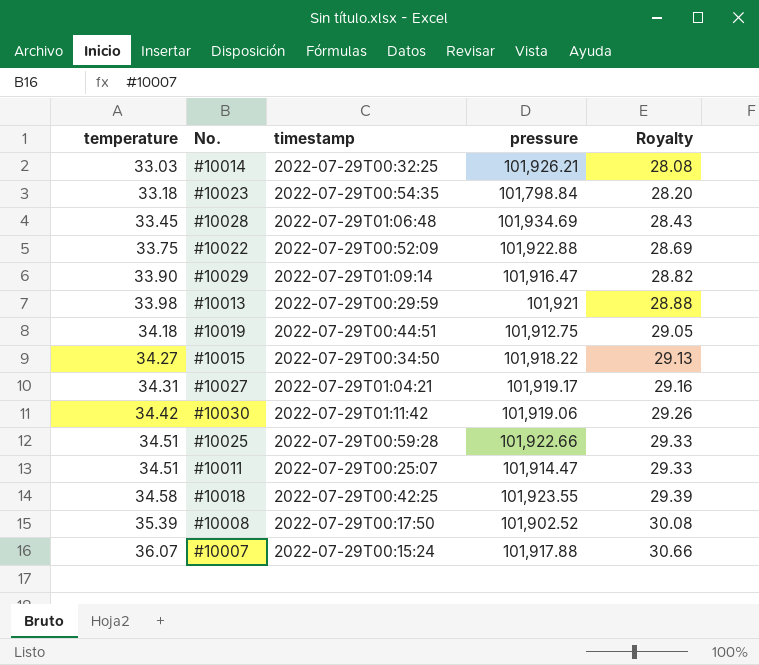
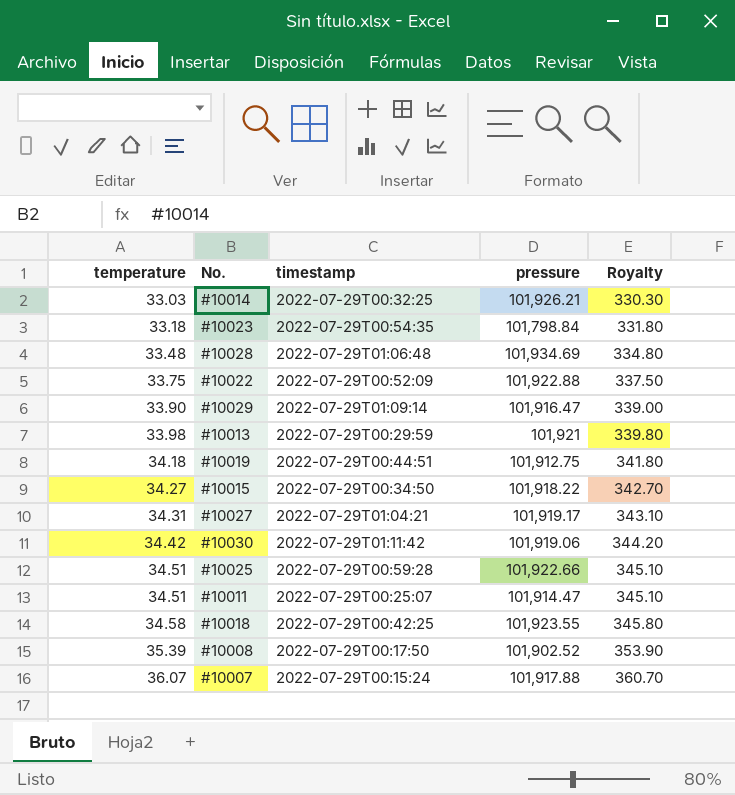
column Royalty | formula: [temperature] * 0.85 -> [temperature] * 10
#10028 | temperature: 33.45 -> 33.48

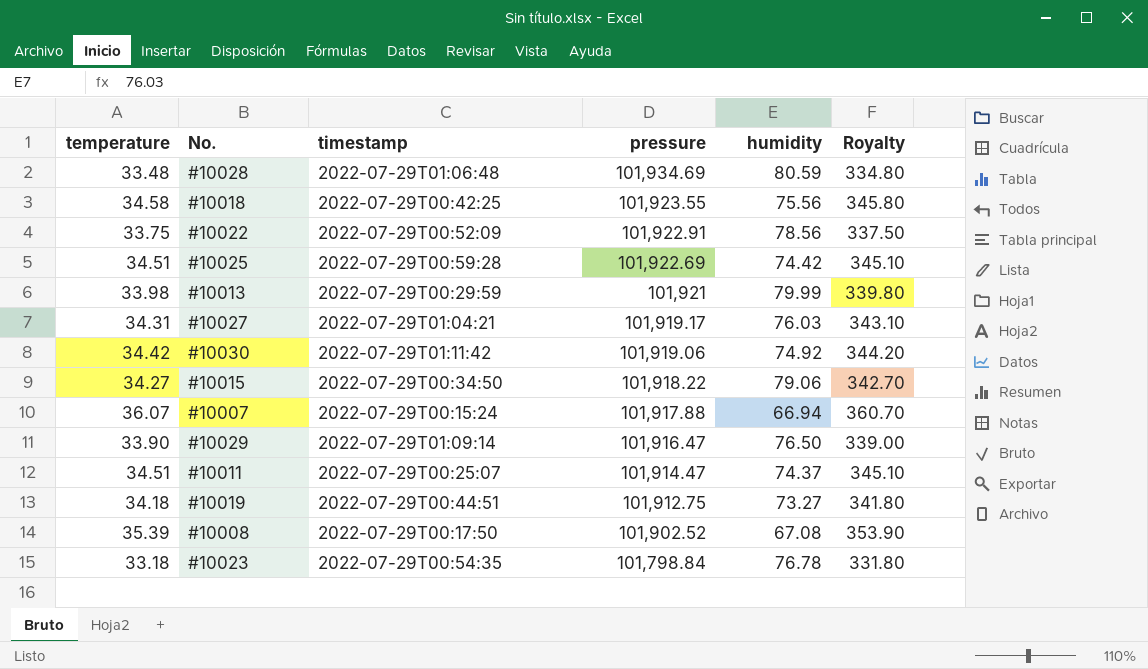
row order: temperature ascending -> pressure descending
column humidity | position: none -> 5
row #10014: 33.03 | 2022-07-29T00:32:25 | 101,926.21 | 330.30 -> none
#10022 | pressure: 101,922.88 -> 101,922.91
#10025 | pressure: 101,922.66 -> 101,922.69

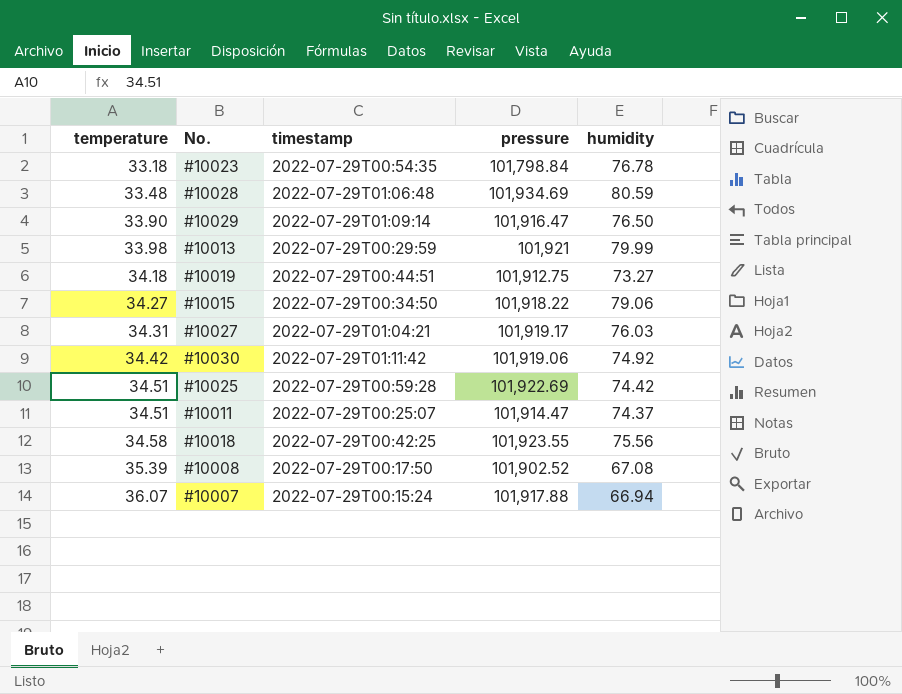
row order: pressure descending -> temperature ascending
column Royalty | formula: [temperature] * 10 -> none
row #10022: 33.75 | 2022-07-29T00:52:09 | 101,922.91 | 78.56 | 337.50 -> none

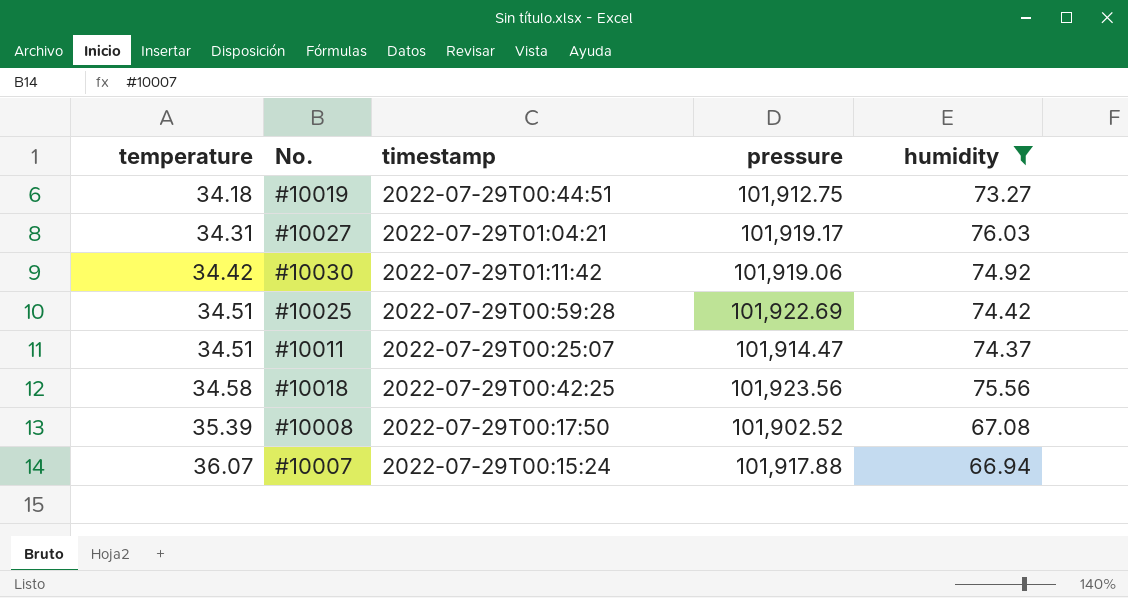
filter: none -> humidity <= 76.03
#10018 | pressure: 101,923.55 -> 101,923.56

